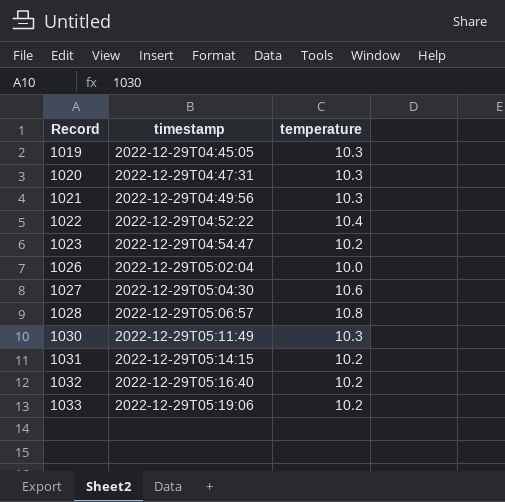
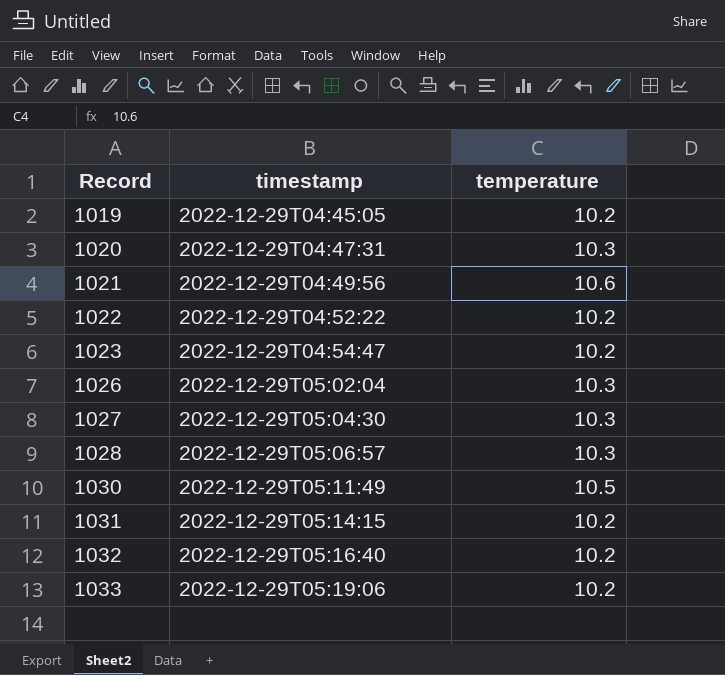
1019 | temperature: 10.3 -> 10.2
1021 | temperature: 10.3 -> 10.6
1022 | temperature: 10.4 -> 10.2
1026 | temperature: 10.0 -> 10.3
1027 | temperature: 10.6 -> 10.3
1028 | temperature: 10.8 -> 10.3
1030 | temperature: 10.3 -> 10.5

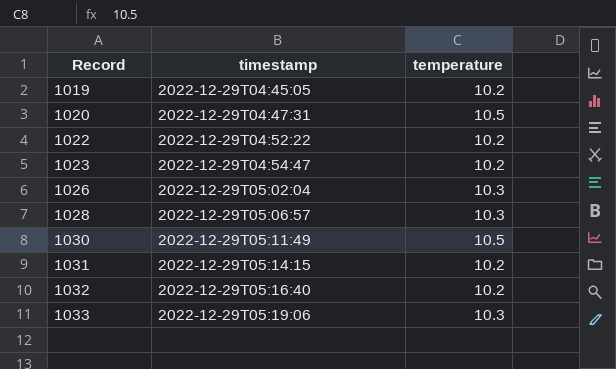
row 1021: 2022-12-29T04:49:56 | 10.6 -> none
row 1027: 2022-12-29T05:04:30 | 10.3 -> none
1020 | temperature: 10.3 -> 10.5
1033 | temperature: 10.2 -> 10.3

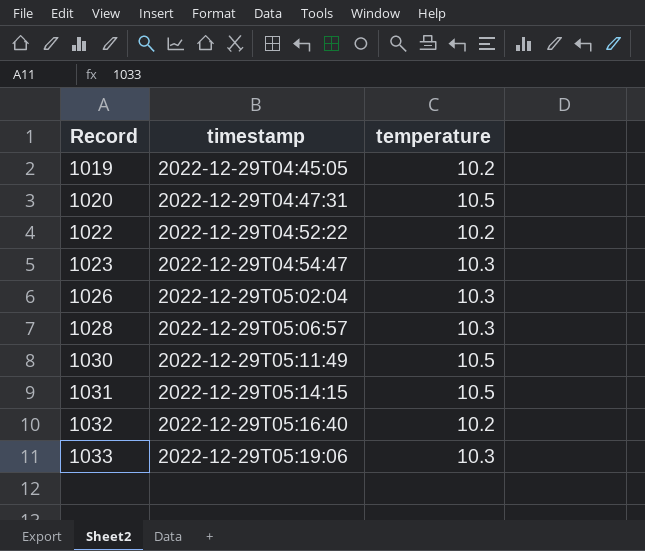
1023 | temperature: 10.2 -> 10.3
1031 | temperature: 10.2 -> 10.5

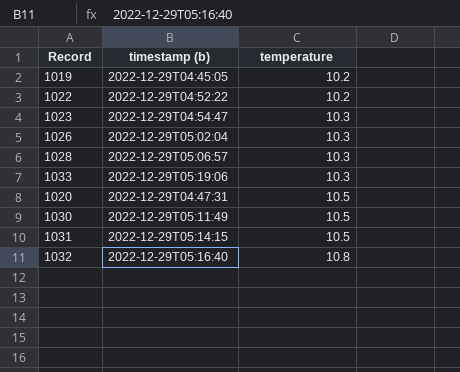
row order: Record ascending -> temperature ascending
column name: timestamp -> timestamp (b)
1032 | temperature: 10.2 -> 10.8

